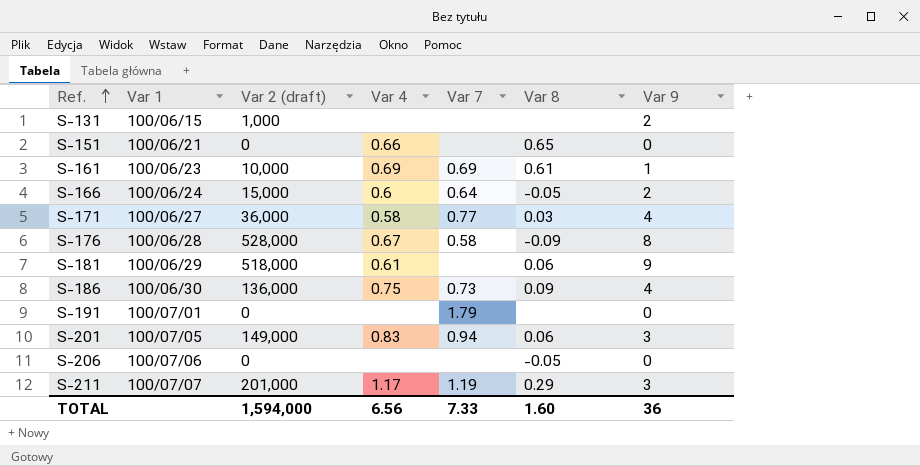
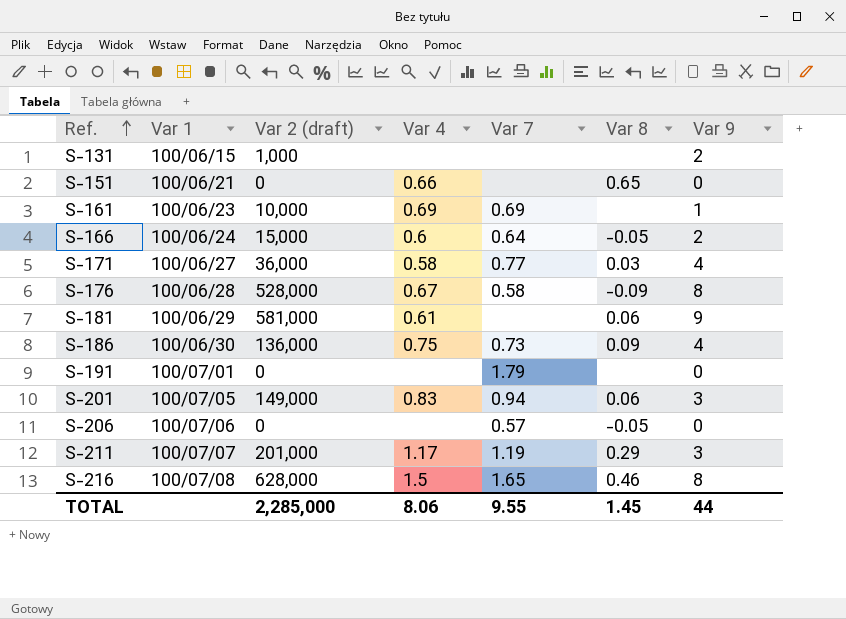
S-161 | Var 8: 0.61 -> none
S-181 | Var 2 (draft): 518,000 -> 581,000
S-206 | Var 7: none -> 0.57
row S-216: none -> 100/07/08 | 628,000 | 1.5 | 1.65 | 0.46 | 8
TOTAL | Var 2 (draft): 1,594,000 -> 2,285,000
TOTAL | Var 4: 6.56 -> 8.06
TOTAL | Var 7: 7.33 -> 9.55
TOTAL | Var 8: 1.60 -> 1.45
TOTAL | Var 9: 36 -> 44

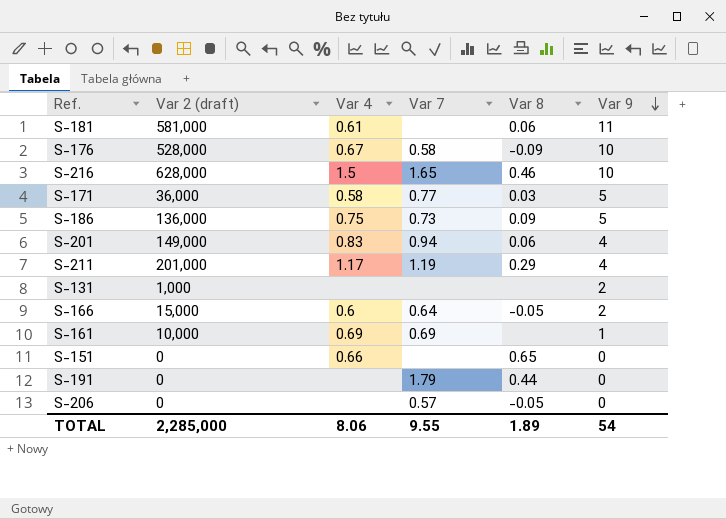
row order: Ref. ascending -> Var 9 descending
column Var 1 | position: 2 -> none
S-181 | Var 9: 9 -> 11
S-176 | Var 9: 8 -> 10
S-216 | Var 9: 8 -> 10
S-171 | Var 9: 4 -> 5
S-186 | Var 9: 4 -> 5
S-201 | Var 9: 3 -> 4
S-211 | Var 9: 3 -> 4
S-191 | Var 8: none -> 0.44
TOTAL | Var 8: 1.45 -> 1.89
TOTAL | Var 9: 44 -> 54

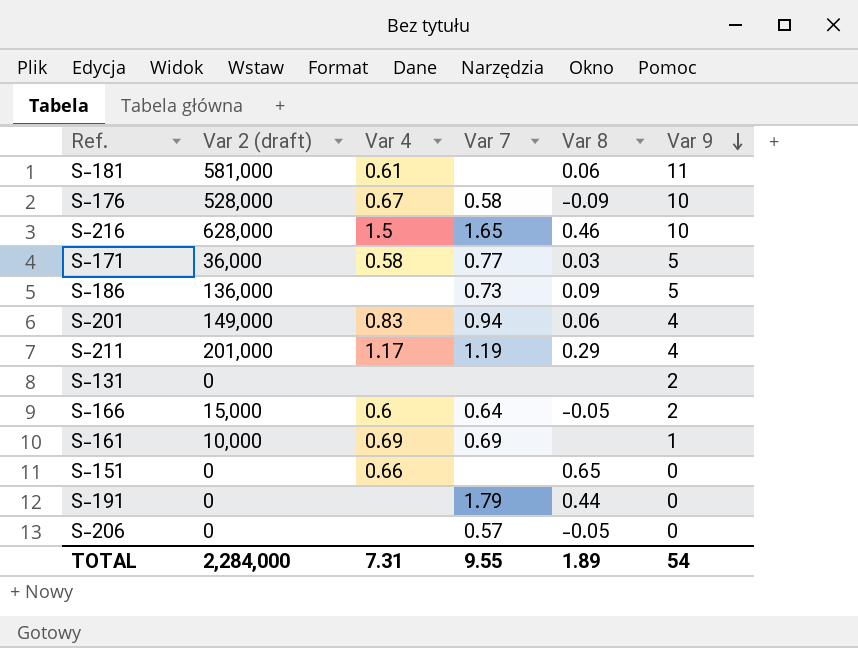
S-186 | Var 4: 0.75 -> none
S-131 | Var 2 (draft): 1,000 -> 0
TOTAL | Var 2 (draft): 2,285,000 -> 2,284,000
TOTAL | Var 4: 8.06 -> 7.31

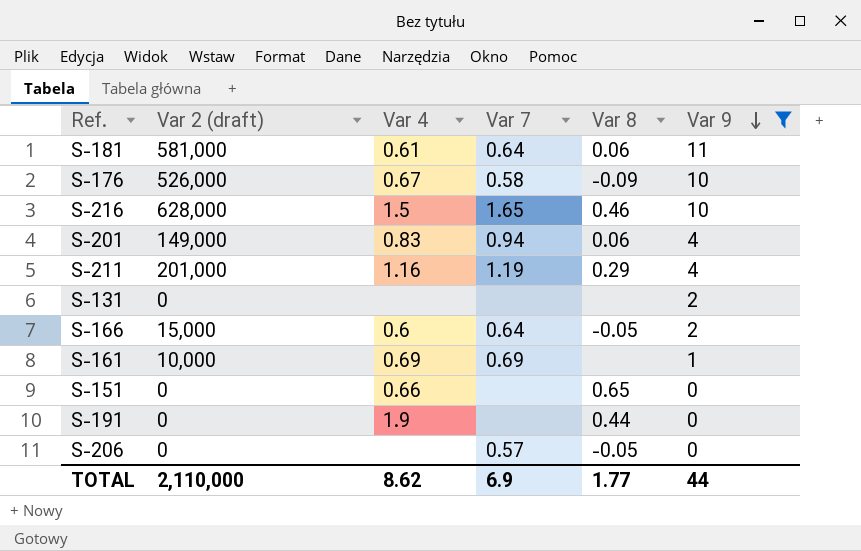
filter: none -> Var 9 != 5
S-181 | Var 7: none -> 0.64
S-176 | Var 2 (draft): 528,000 -> 526,000
S-211 | Var 4: 1.17 -> 1.16
S-191 | Var 4: none -> 1.9
S-191 | Var 7: 1.79 -> none
TOTAL | Var 2 (draft): 2,284,000 -> 2,110,000
TOTAL | Var 4: 7.31 -> 8.62
TOTAL | Var 7: 9.55 -> 6.9
TOTAL | Var 8: 1.89 -> 1.77
TOTAL | Var 9: 54 -> 44

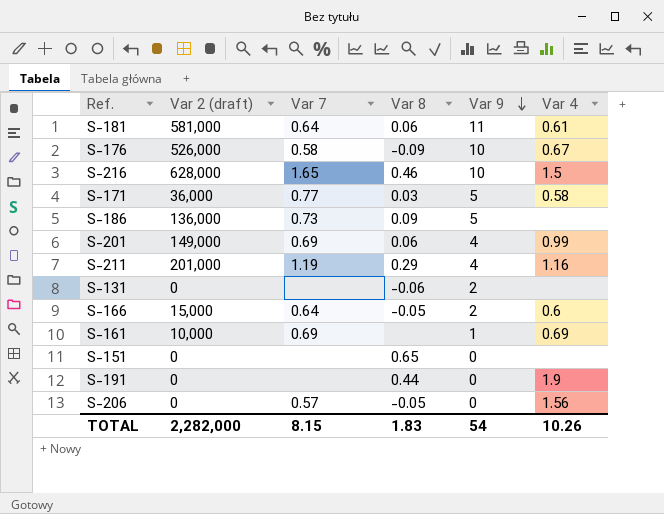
filter: Var 9 != 5 -> none
column Var 4 | position: 3 -> 6
S-201 | Var 7: 0.94 -> 0.69
S-201 | Var 4: 0.83 -> 0.99
S-131 | Var 8: none -> -0.06
S-151 | Var 4: 0.66 -> none
S-206 | Var 4: none -> 1.56
TOTAL | Var 2 (draft): 2,110,000 -> 2,282,000
TOTAL | Var 7: 6.9 -> 8.15
TOTAL | Var 8: 1.77 -> 1.83
TOTAL | Var 9: 44 -> 54
TOTAL | Var 4: 8.62 -> 10.26

